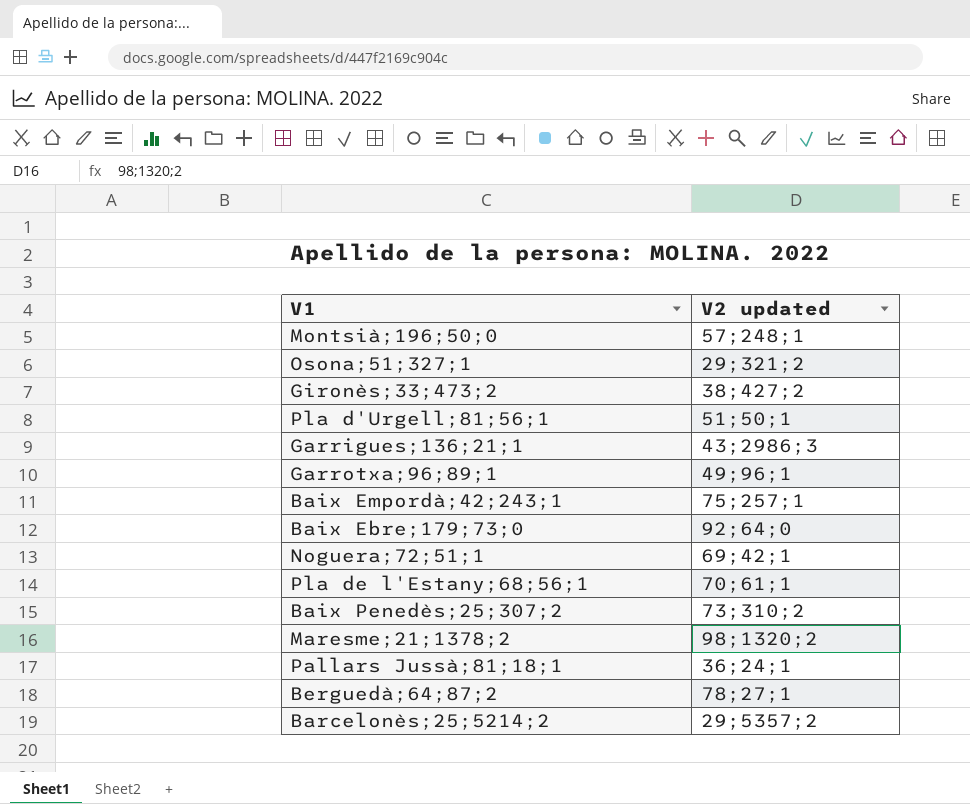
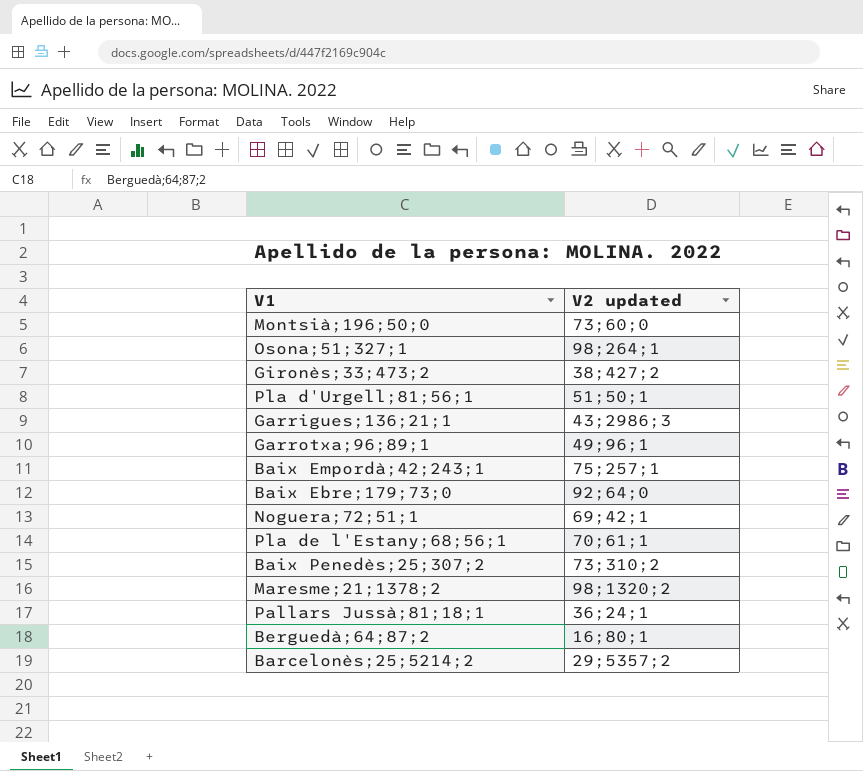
Montsià;196;50;0 | V2 updated: 57;248;1 -> 73;60;0
Osona;51;327;1 | V2 updated: 29;321;2 -> 98;264;1
Berguedà;64;87;2 | V2 updated: 78;27;1 -> 16;80;1

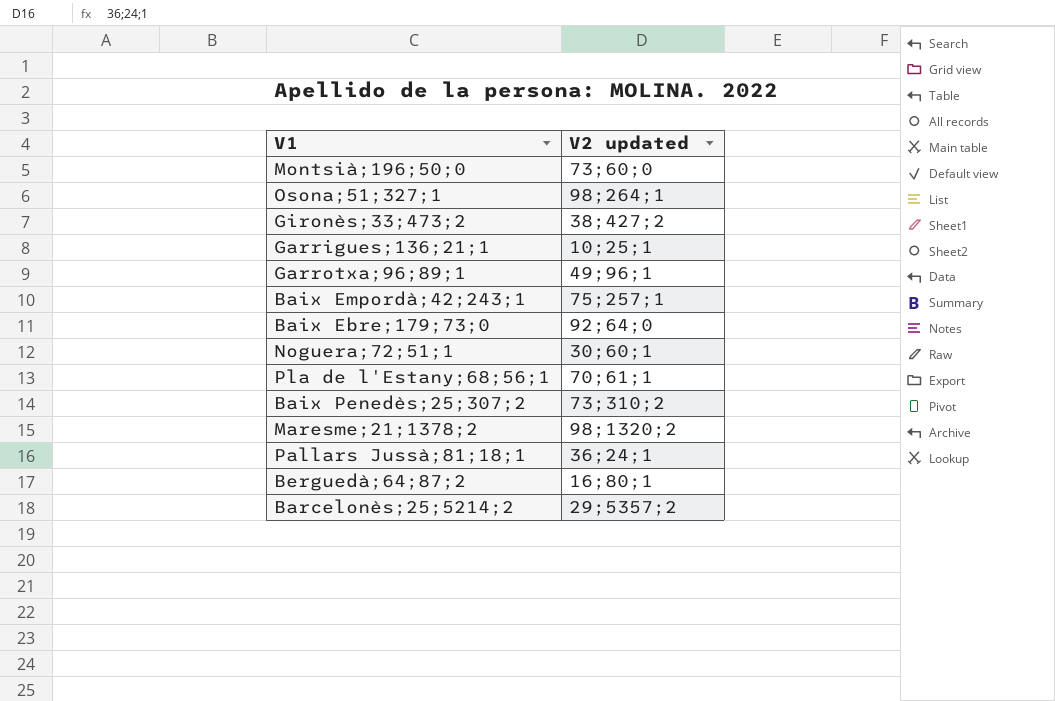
row Pla d'Urgell;81;56;1: 51;50;1 -> none
Garrigues;136;21;1 | V2 updated: 43;2986;3 -> 10;25;1
Noguera;72;51;1 | V2 updated: 69;42;1 -> 30;60;1

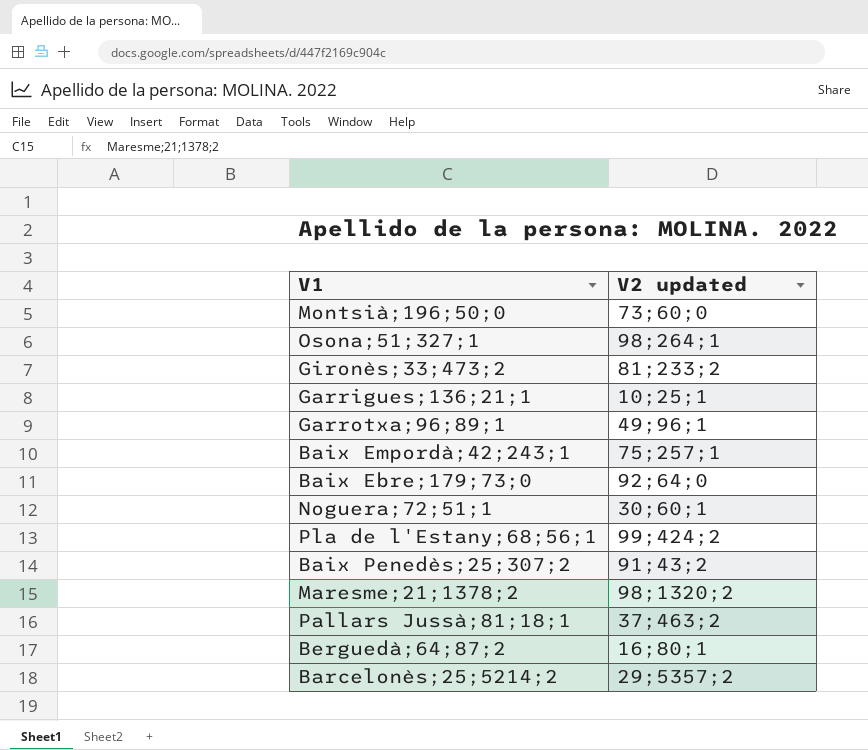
Gironès;33;473;2 | V2 updated: 38;427;2 -> 81;233;2
Pla de l'Estany;68;56;1 | V2 updated: 70;61;1 -> 99;424;2
Baix Penedès;25;307;2 | V2 updated: 73;310;2 -> 91;43;2
Pallars Jussà;81;18;1 | V2 updated: 36;24;1 -> 37;463;2

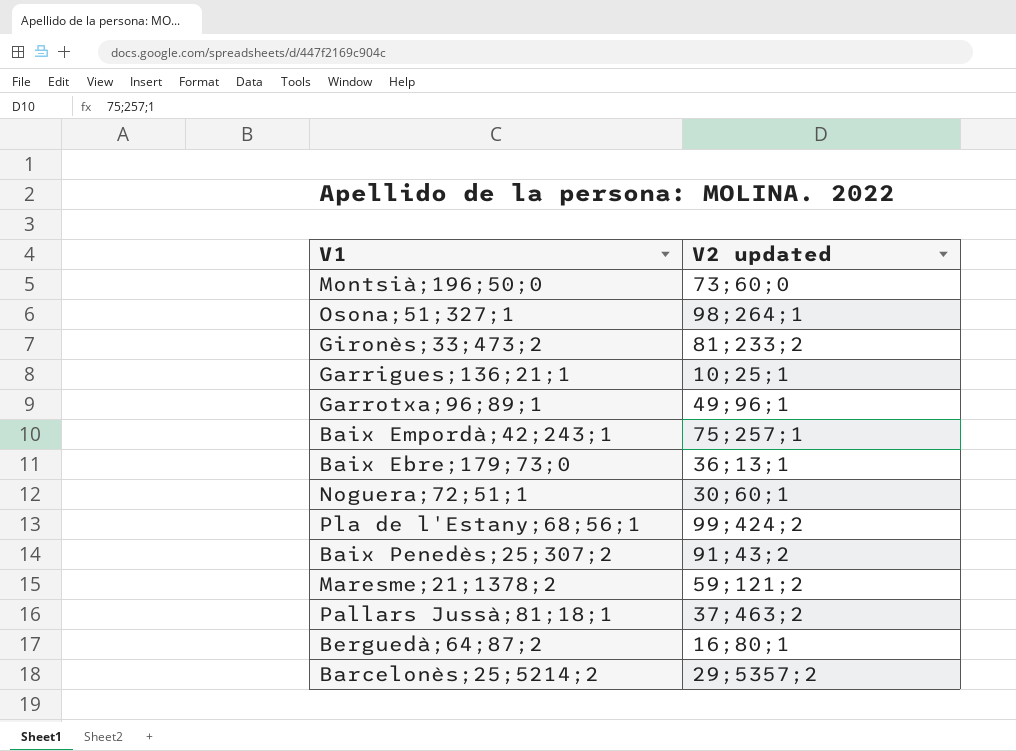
Baix Ebre;179;73;0 | V2 updated: 92;64;0 -> 36;13;1
Maresme;21;1378;2 | V2 updated: 98;1320;2 -> 59;121;2

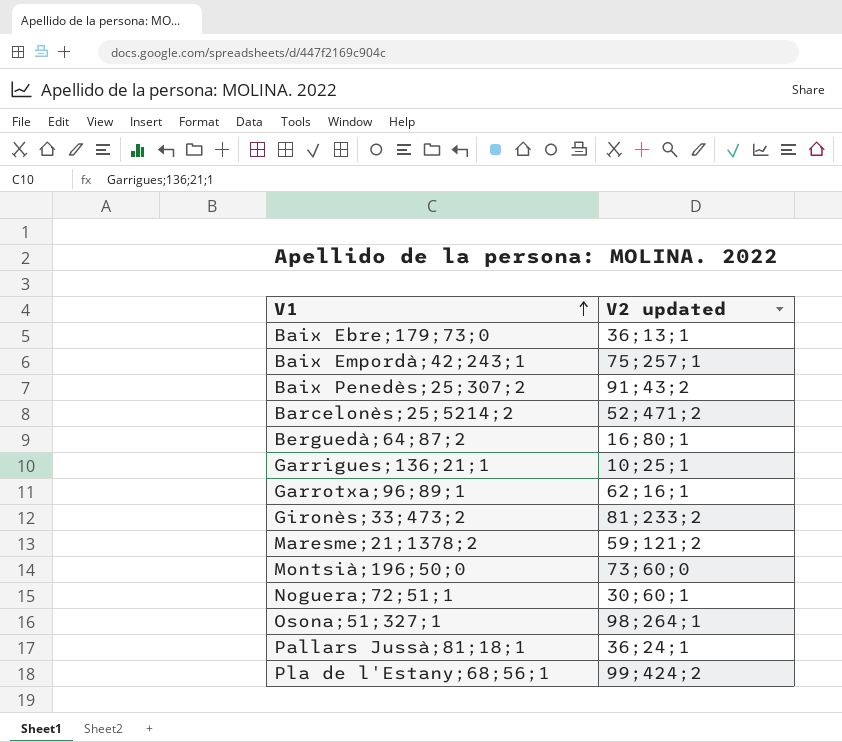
row order: none -> V1 ascending
Barcelonès;25;5214;2 | V2 updated: 29;5357;2 -> 52;471;2
Garrotxa;96;89;1 | V2 updated: 49;96;1 -> 62;16;1
Pallars Jussà;81;18;1 | V2 updated: 37;463;2 -> 36;24;1

